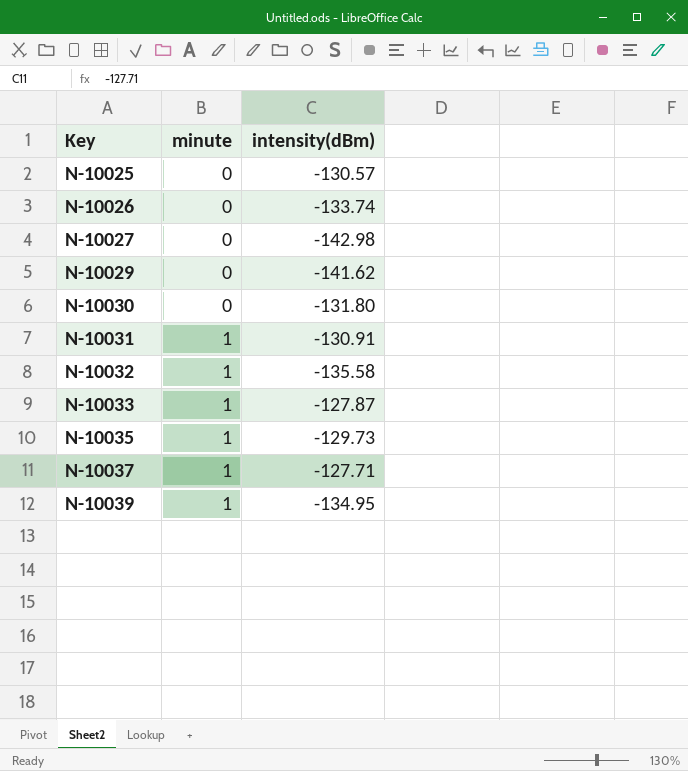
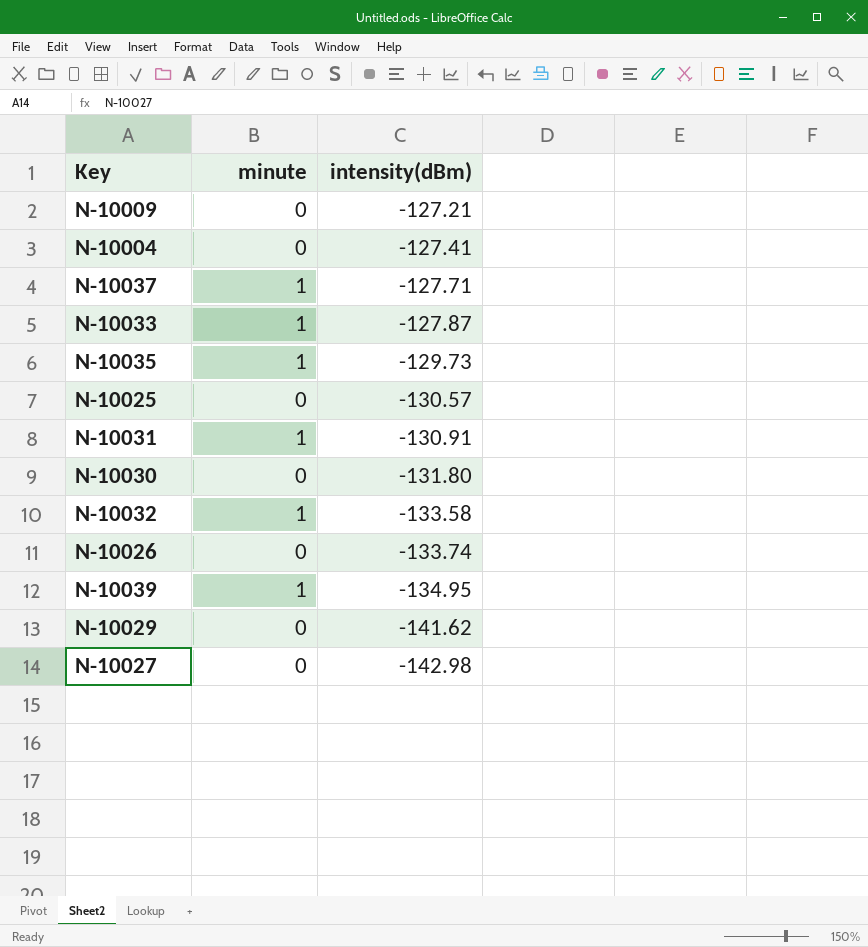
row order: Key ascending -> intensity(dBm) descending
row N-10009: none -> 0 | -127.21
row N-10004: none -> 0 | -127.41
N-10032 | intensity(dBm): -135.58 -> -133.58

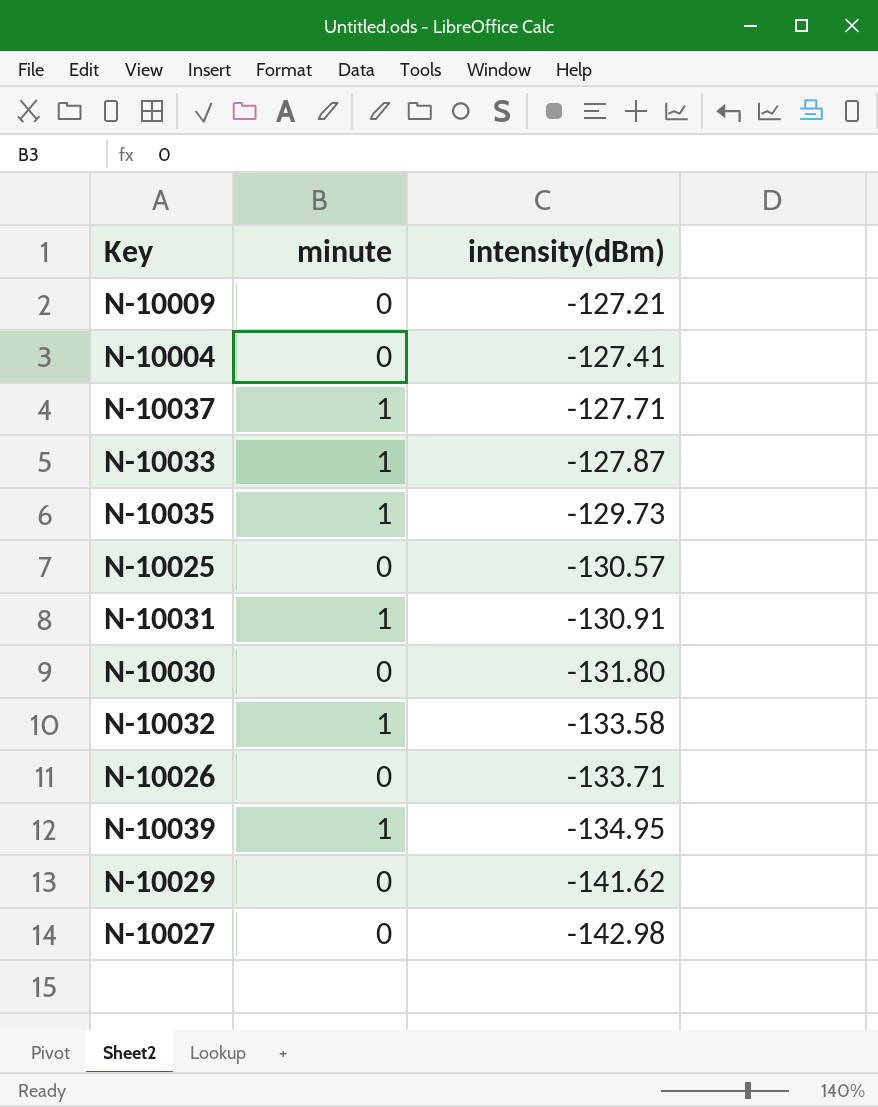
N-10026 | intensity(dBm): -133.74 -> -133.71

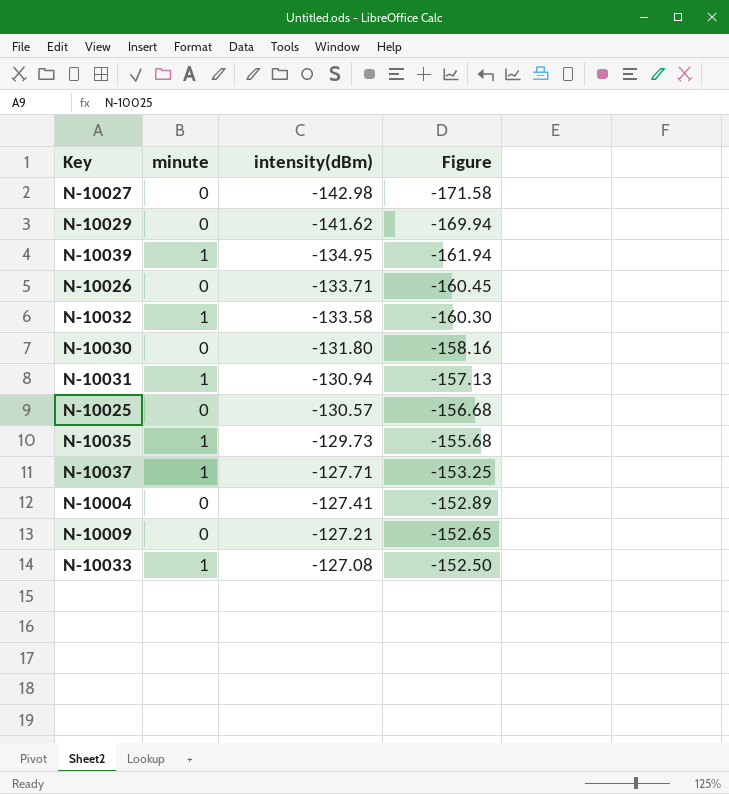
row order: intensity(dBm) descending -> intensity(dBm) ascending
column Figure | formula: none -> [intensity(dBm)] * 1.2
N-10031 | intensity(dBm): -130.91 -> -130.94
N-10033 | intensity(dBm): -127.87 -> -127.08

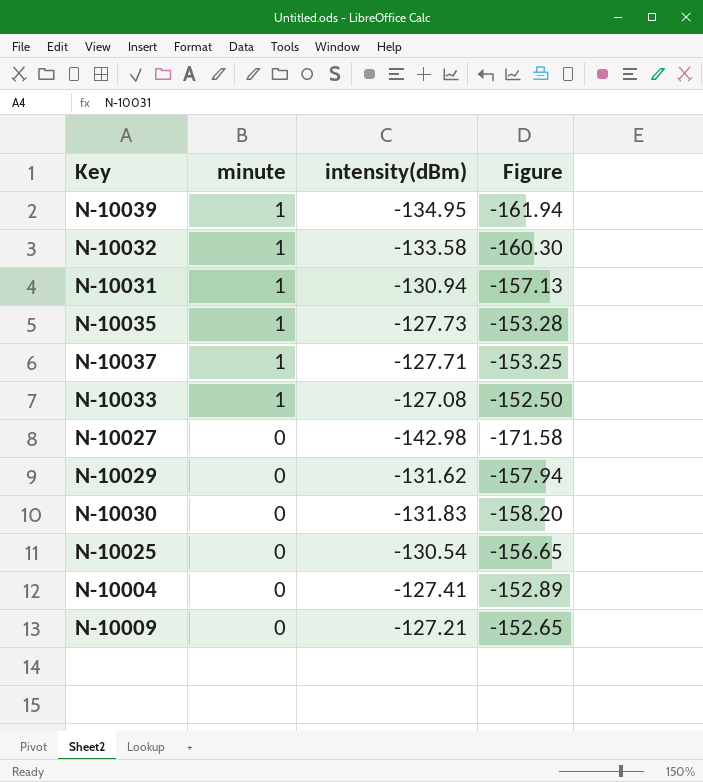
row order: intensity(dBm) ascending -> minute descending
row N-10026: 0 | -133.71 | -160.45 -> none
N-10035 | intensity(dBm): -129.73 -> -127.73
N-10035 | Figure: -155.68 -> -153.28
N-10029 | intensity(dBm): -141.62 -> -131.62
N-10029 | Figure: -169.94 -> -157.94
N-10030 | intensity(dBm): -131.80 -> -131.83
N-10030 | Figure: -158.16 -> -158.20
N-10025 | intensity(dBm): -130.57 -> -130.54
N-10025 | Figure: -156.68 -> -156.65

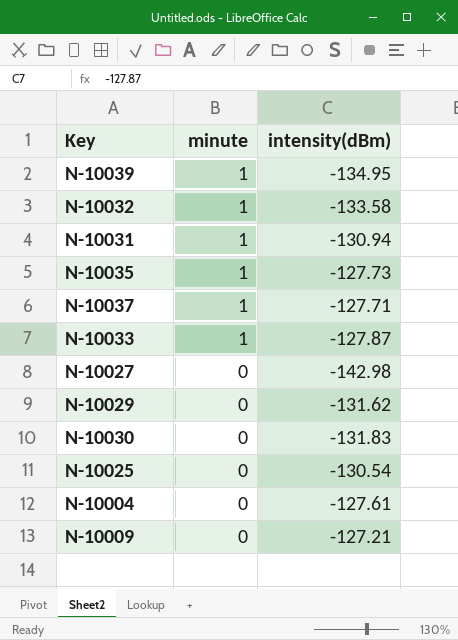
column Figure | formula: [intensity(dBm)] * 1.2 -> none
N-10033 | intensity(dBm): -127.08 -> -127.87
N-10004 | intensity(dBm): -127.41 -> -127.61

